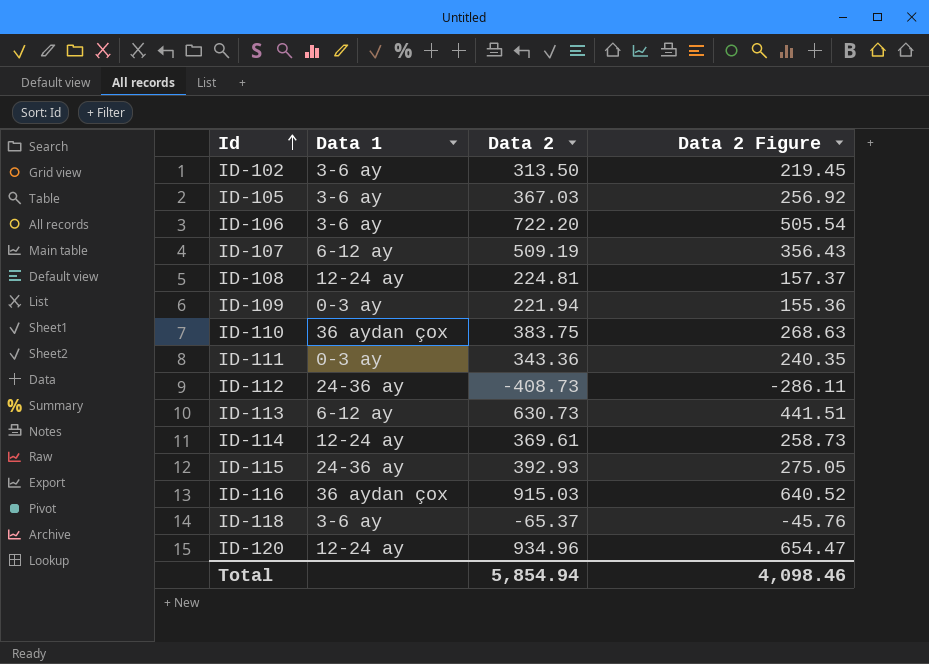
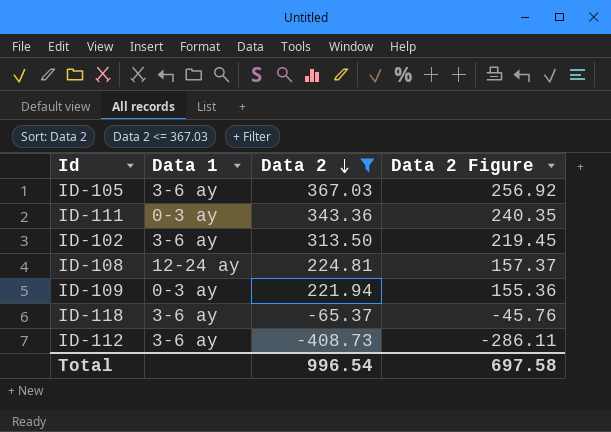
filter: none -> Data 2 <= 367.03
row order: Id ascending -> Data 2 descending
ID-112 | Data 1: 24-36 ay -> 3-6 ay
Total | Data 2: 5,854.94 -> 996.54
Total | Data 2 Figure: 4,098.46 -> 697.58

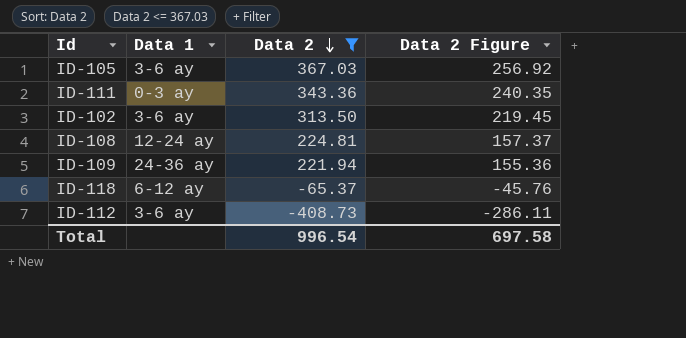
ID-109 | Data 1: 0-3 ay -> 24-36 ay
ID-118 | Data 1: 3-6 ay -> 6-12 ay

